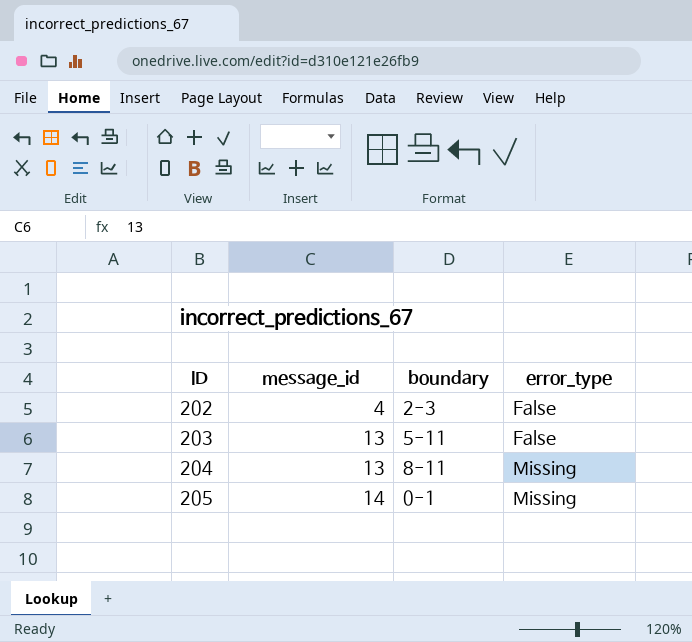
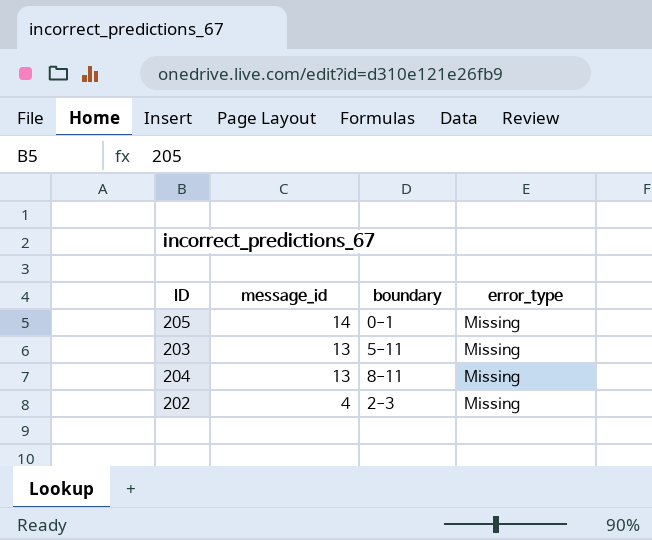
row order: ID ascending -> message_id descending
203 | error_type: False -> Missing
202 | error_type: False -> Missing

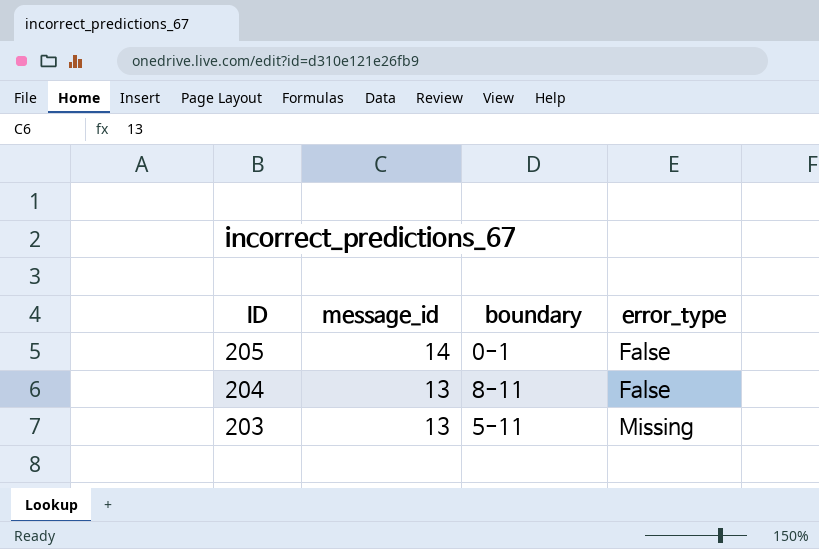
row order: message_id descending -> ID descending
row 202: 4 | 2-3 | Missing -> none
205 | error_type: Missing -> False
204 | error_type: Missing -> False

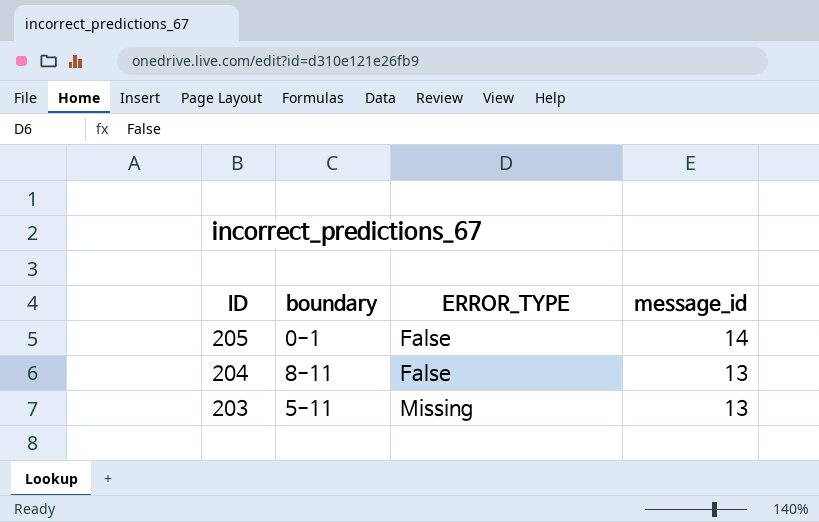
column name: error_type -> ERROR_TYPE
column message_id | position: 2 -> 4

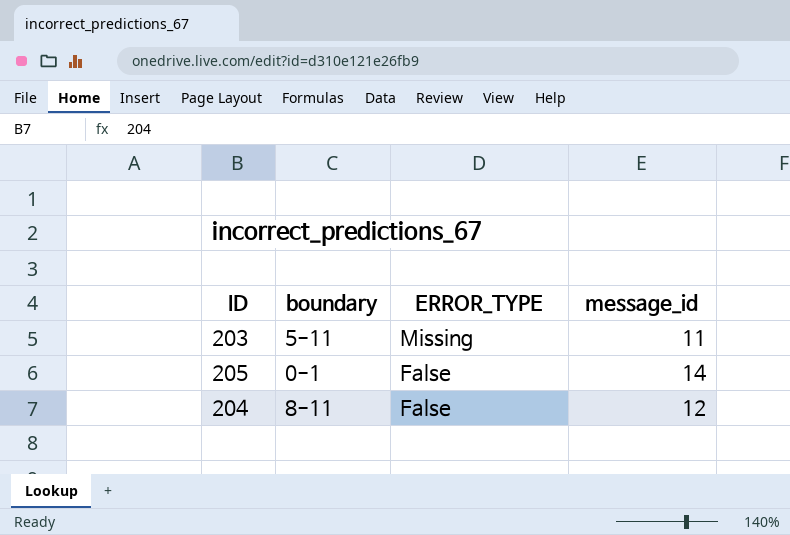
row order: ID descending -> ERROR_TYPE descending
203 | message_id: 13 -> 11
204 | message_id: 13 -> 12

